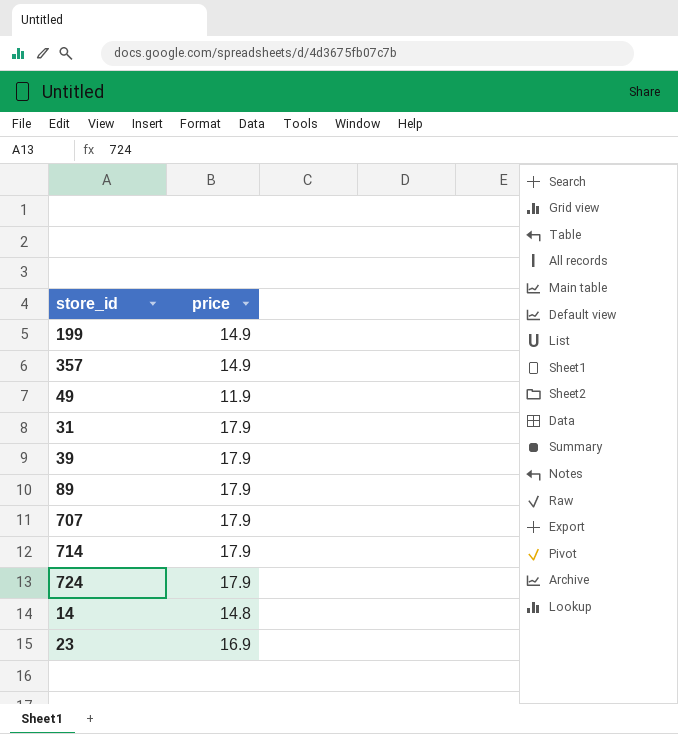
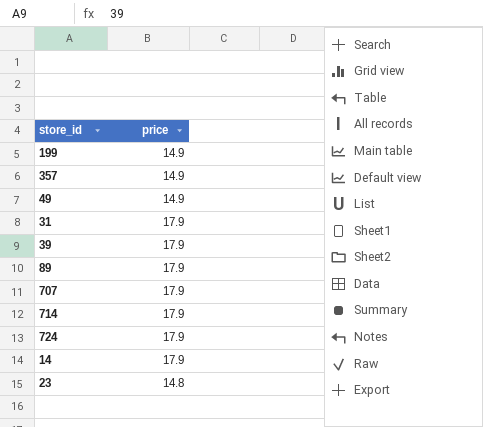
49 | price: 11.9 -> 14.9
14 | price: 14.8 -> 17.9
23 | price: 16.9 -> 14.8

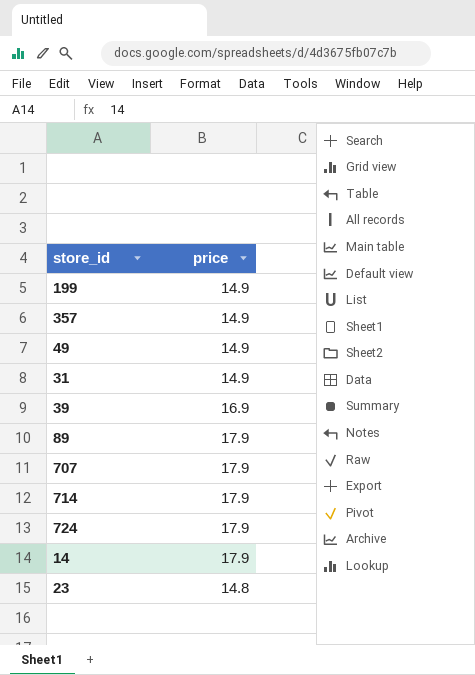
31 | price: 17.9 -> 14.9
39 | price: 17.9 -> 16.9

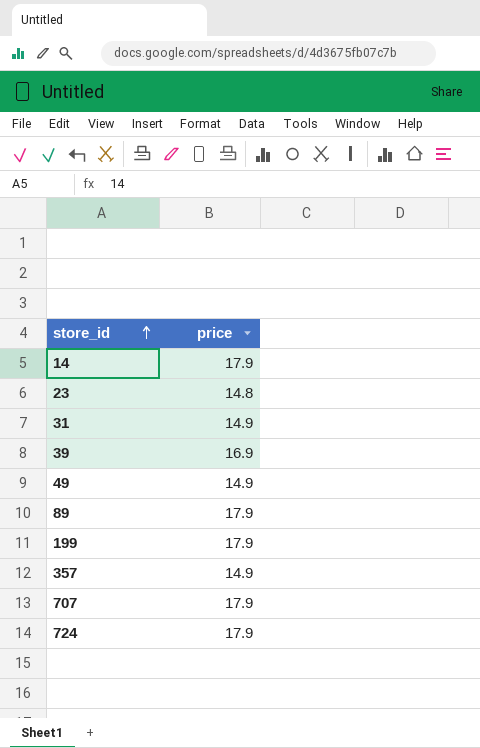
row order: none -> store_id ascending
row 714: 17.9 -> none
199 | price: 14.9 -> 17.9

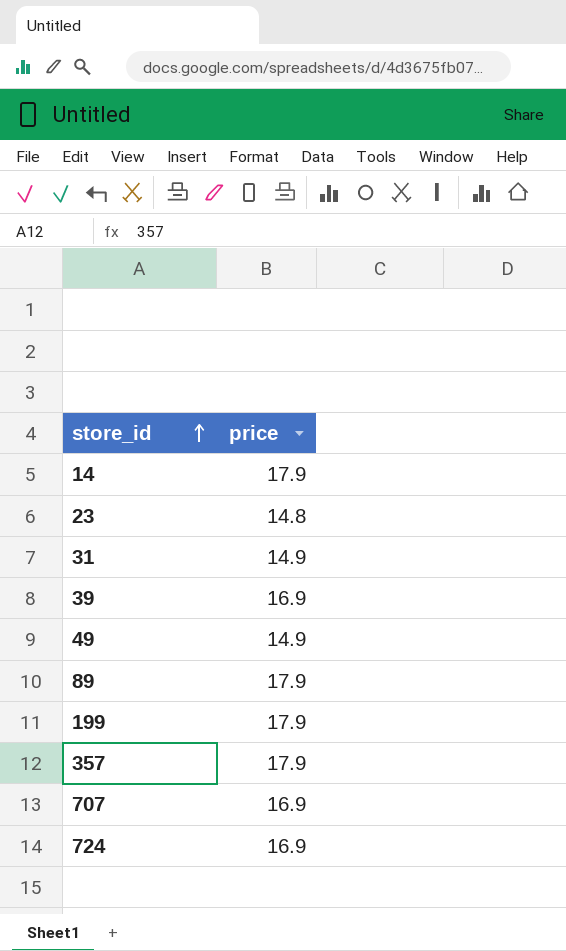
357 | price: 14.9 -> 17.9
707 | price: 17.9 -> 16.9
724 | price: 17.9 -> 16.9

